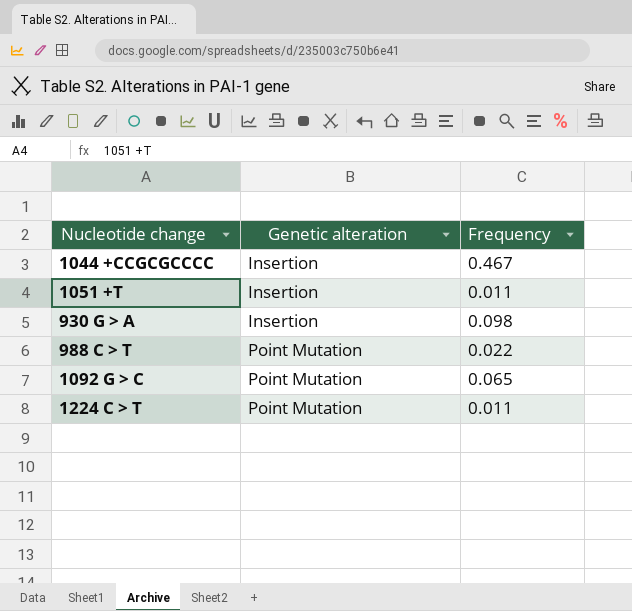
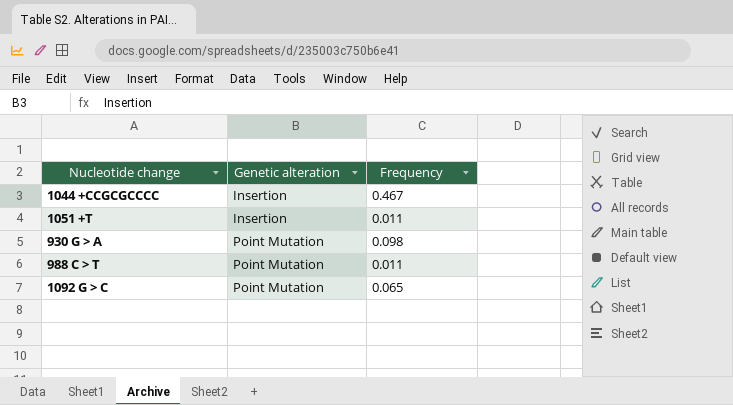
row 1224 C > T: Point Mutation | 0.011 -> none
930 G > A | Genetic alteration: Insertion -> Point Mutation
988 C > T | Frequency: 0.022 -> 0.011

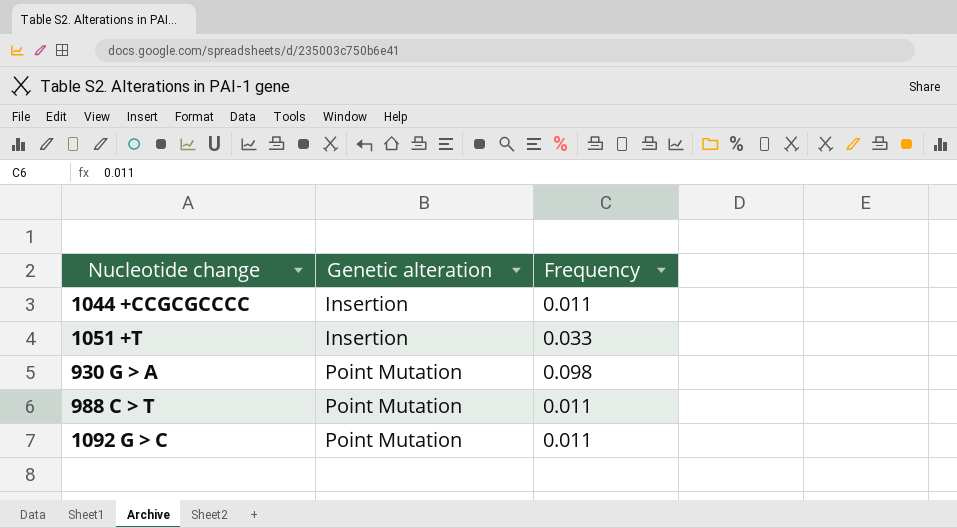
1044 +CCGCGCCCC | Frequency: 0.467 -> 0.011
1051 +T | Frequency: 0.011 -> 0.033
1092 G > C | Frequency: 0.065 -> 0.011

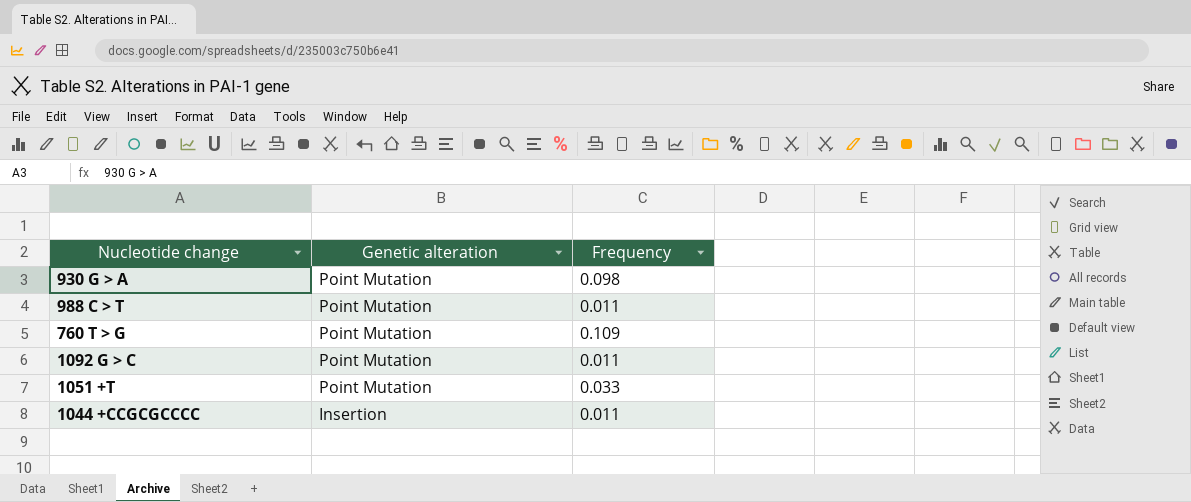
row order: Genetic alteration ascending -> Genetic alteration descending
row 760 T > G: none -> Point Mutation | 0.109
1051 +T | Genetic alteration: Insertion -> Point Mutation

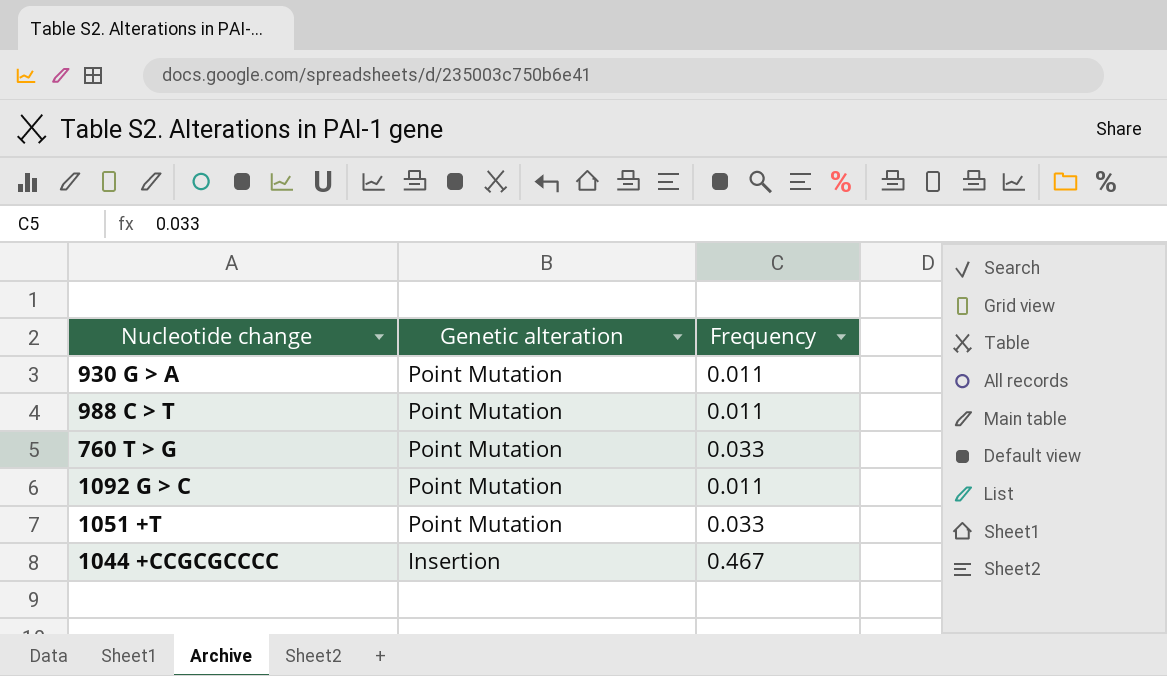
930 G > A | Frequency: 0.098 -> 0.011
760 T > G | Frequency: 0.109 -> 0.033
1044 +CCGCGCCCC | Frequency: 0.011 -> 0.467

